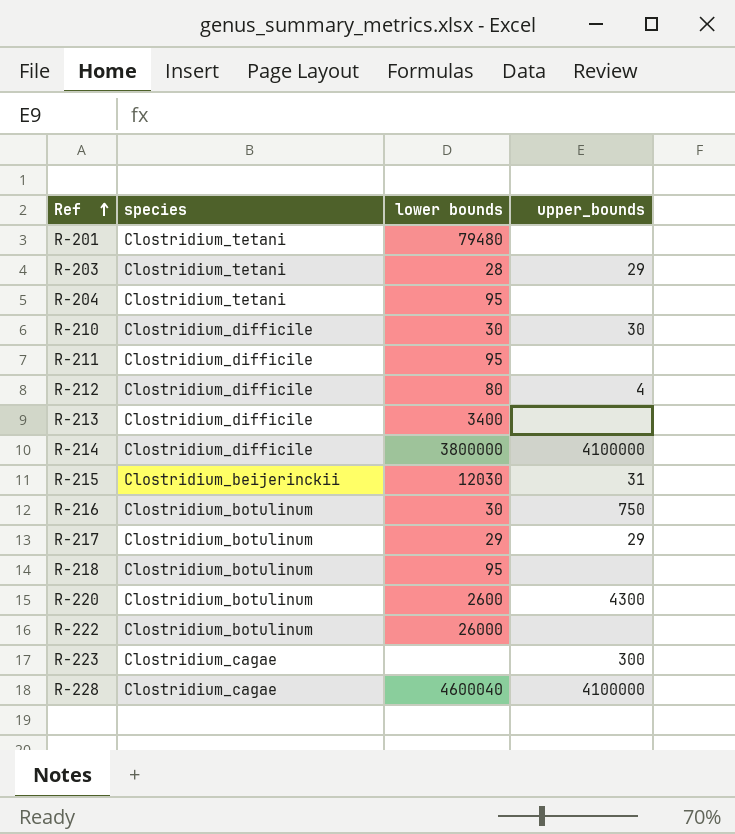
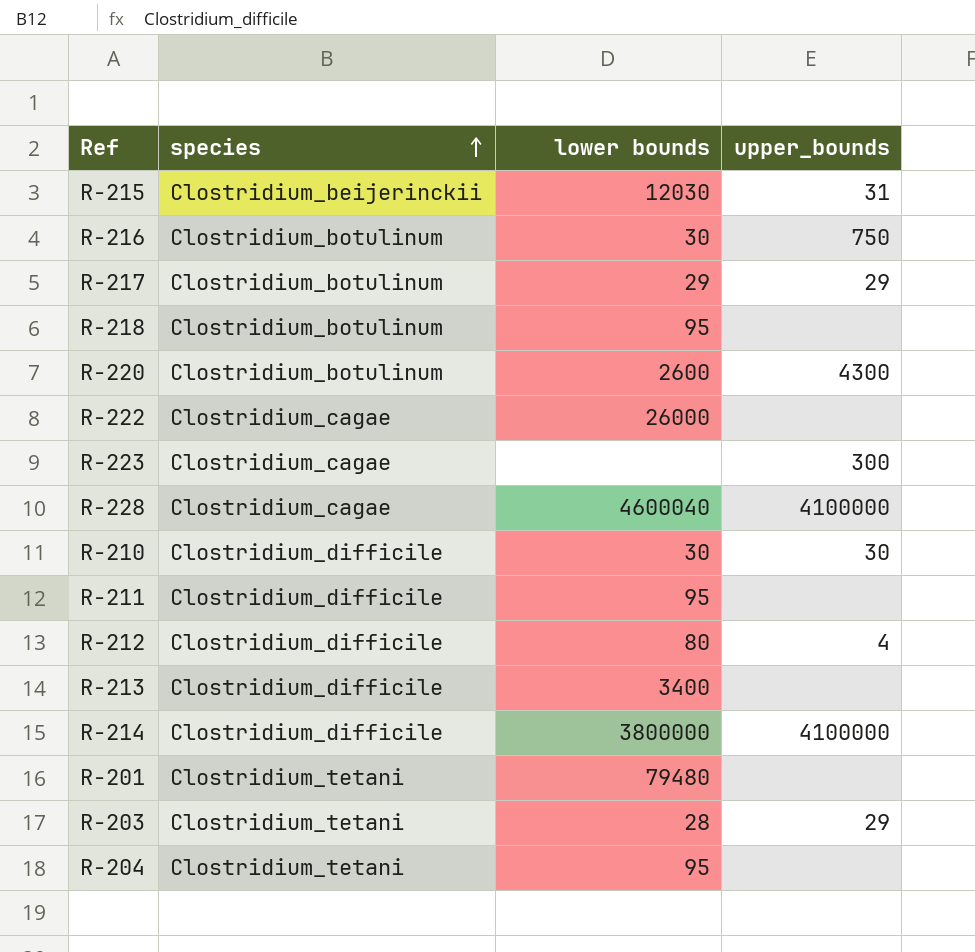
row order: Ref ascending -> species ascending
R-222 | species: Clostridium_botulinum -> Clostridium_cagae

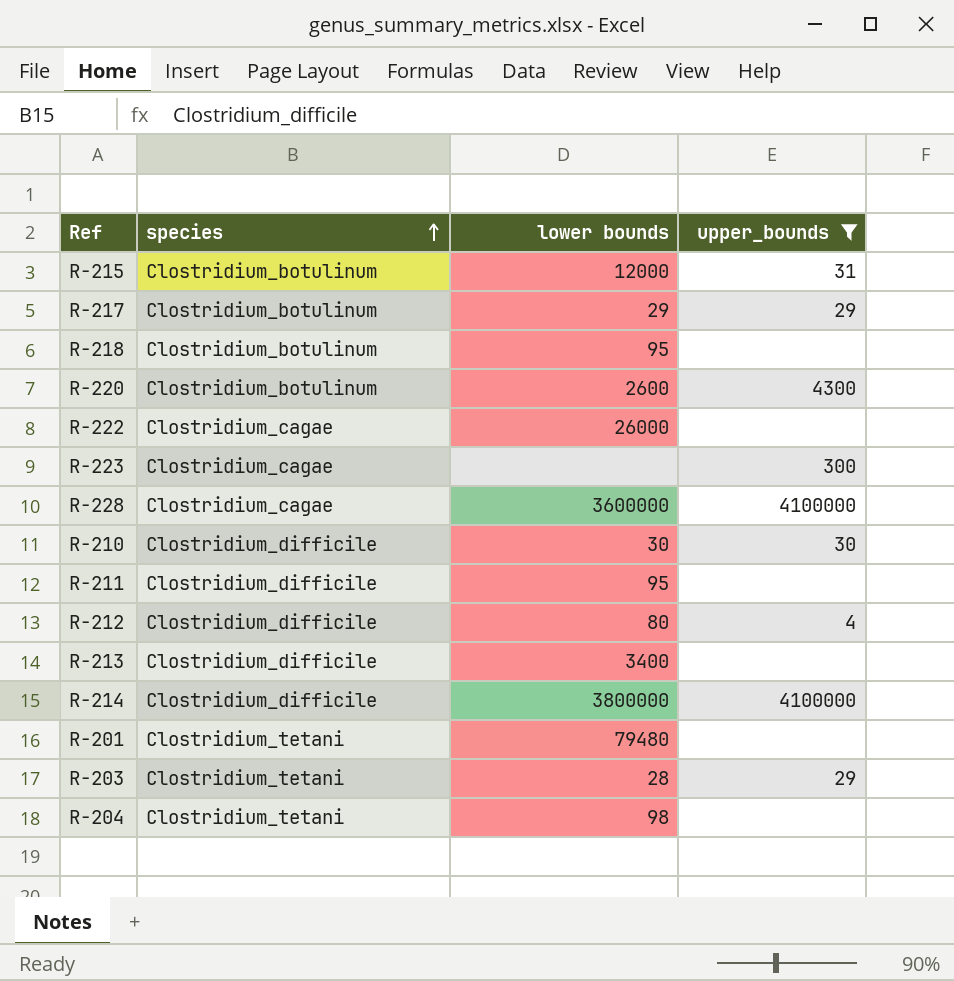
filter: none -> upper_bounds != 750
R-215 | species: Clostridium_beijerinckii -> Clostridium_botulinum
R-215 | lower bounds: 12030 -> 12000
R-228 | lower bounds: 4600040 -> 3600000
R-204 | lower bounds: 95 -> 98

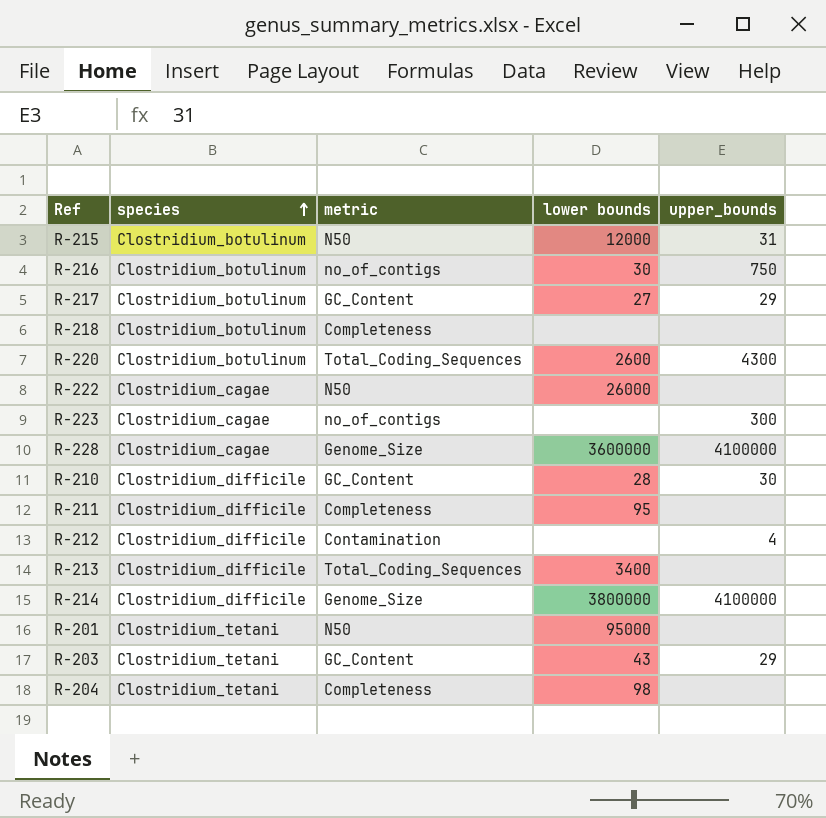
filter: upper_bounds != 750 -> none
column metric | position: none -> 3
R-217 | lower bounds: 29 -> 27
R-218 | lower bounds: 95 -> none
R-210 | lower bounds: 30 -> 28
R-212 | lower bounds: 80 -> none
R-201 | lower bounds: 79480 -> 95000
R-203 | lower bounds: 28 -> 43

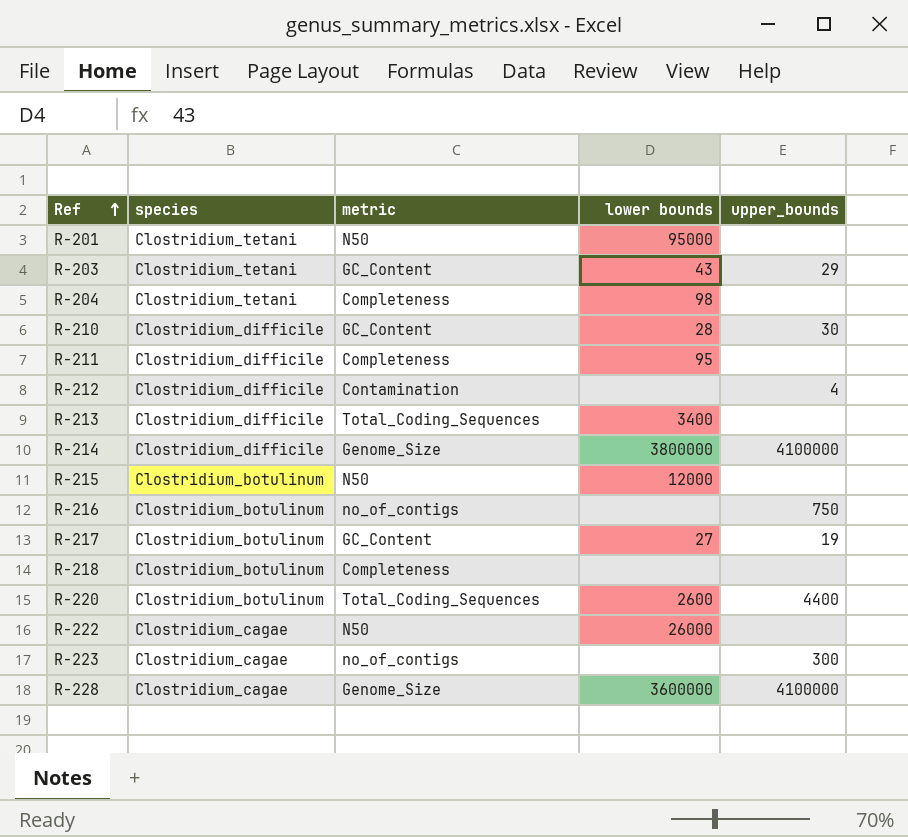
row order: species ascending -> Ref ascending
R-215 | upper_bounds: 31 -> none
R-216 | lower bounds: 30 -> none
R-217 | upper_bounds: 29 -> 19
R-220 | upper_bounds: 4300 -> 4400

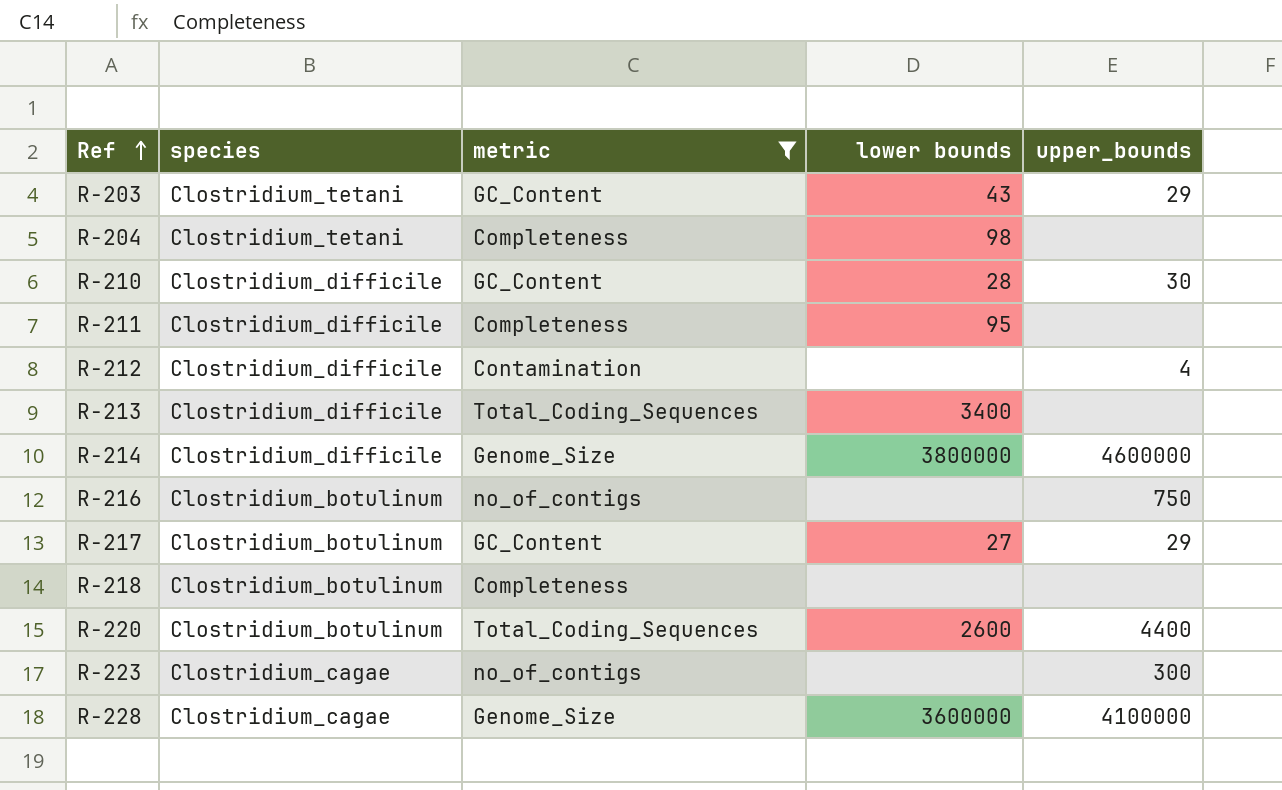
filter: none -> metric != N50
R-214 | upper_bounds: 4100000 -> 4600000
R-217 | upper_bounds: 19 -> 29

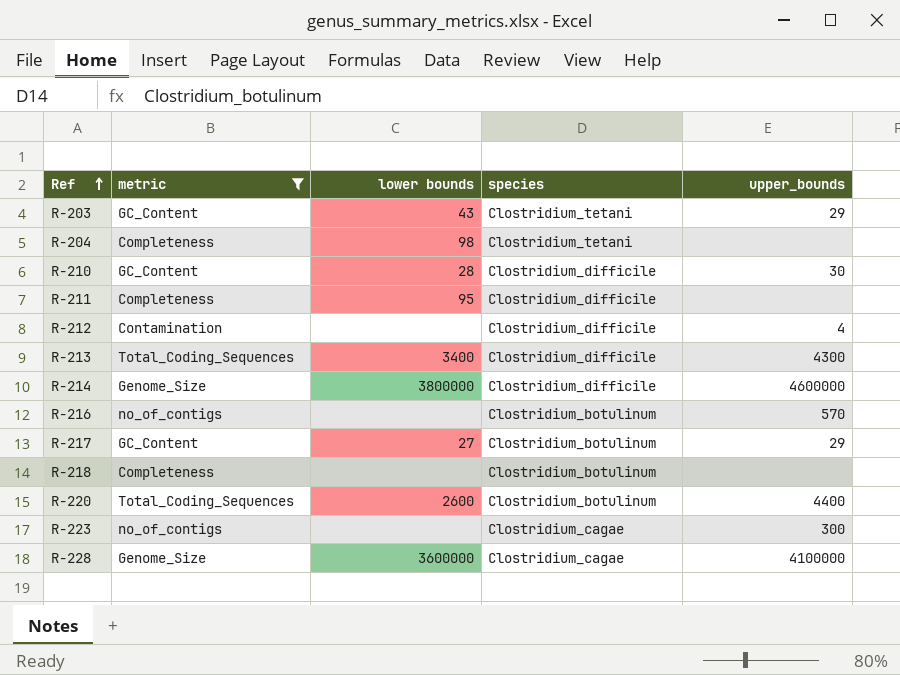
column species | position: 2 -> 4
R-213 | upper_bounds: none -> 4300
R-216 | upper_bounds: 750 -> 570

